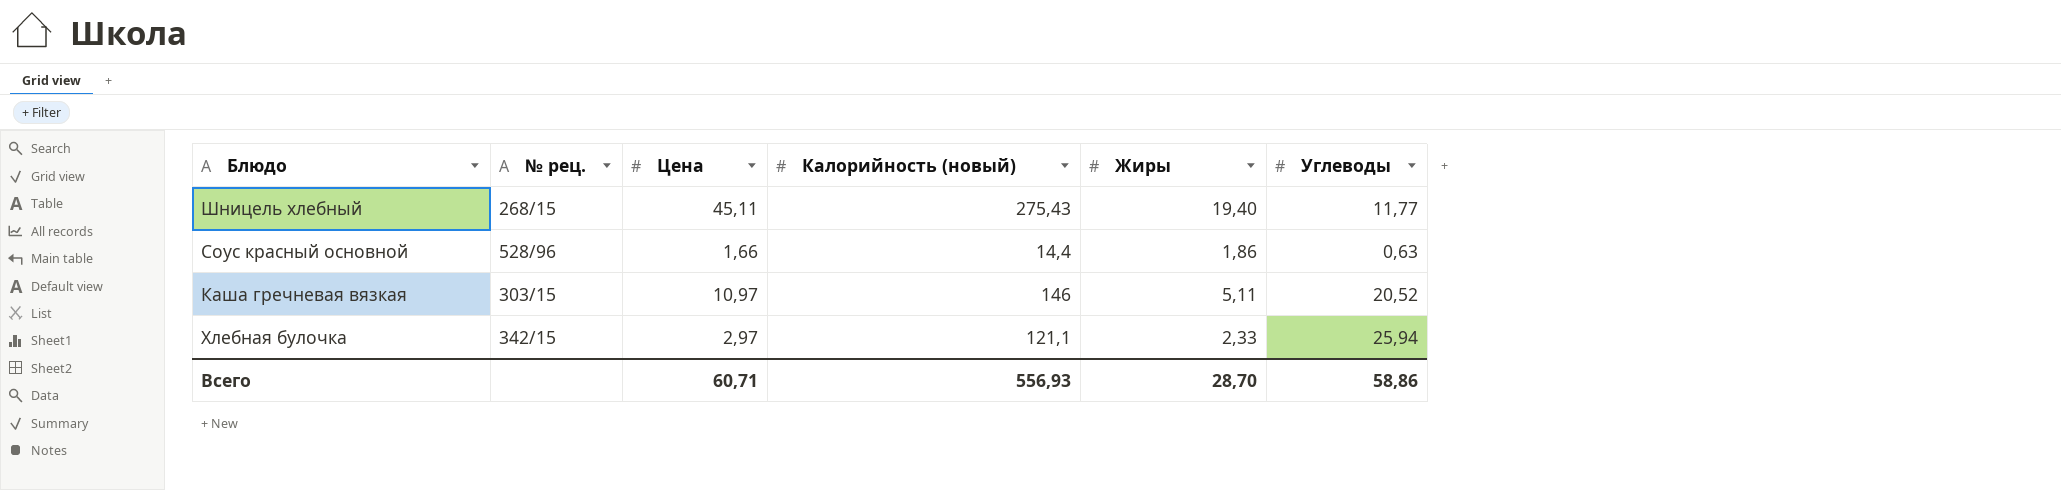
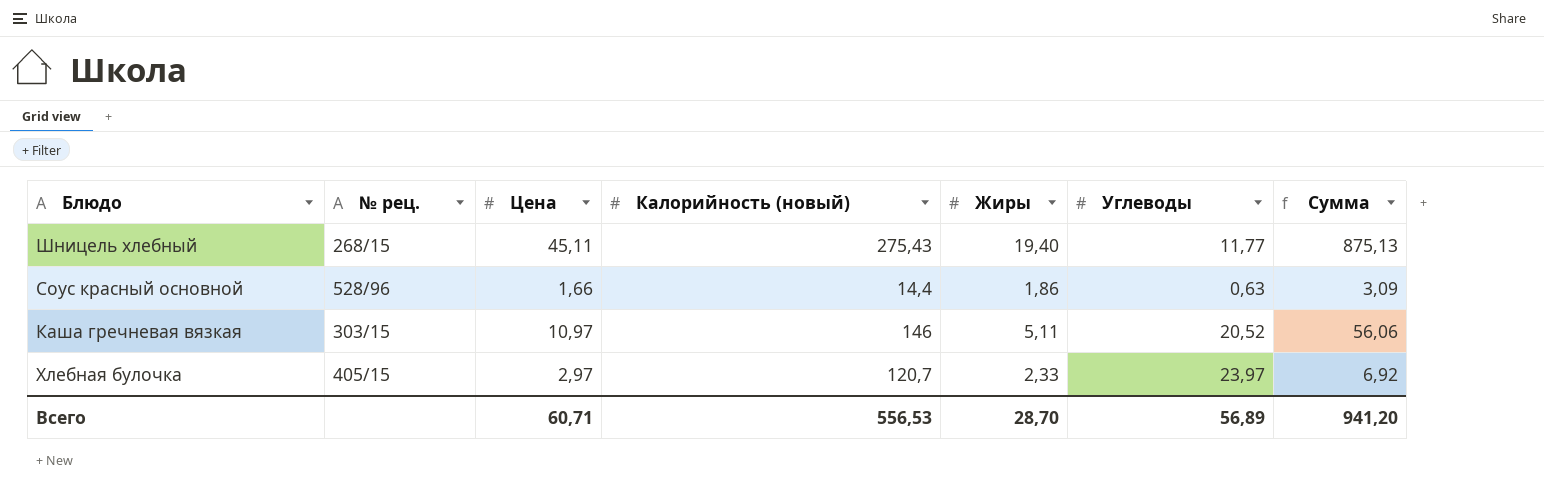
column Сумма | formula: none -> [Цена] * [Жиры]
Хлебная булочка | № рец.: 342/15 -> 405/15
Хлебная булочка | Калорийность (новый): 121,1 -> 120,7
Хлебная булочка | Углеводы: 25,94 -> 23,97
Всего | Калорийность (новый): 556,93 -> 556,53
Всего | Углеводы: 58,86 -> 56,89

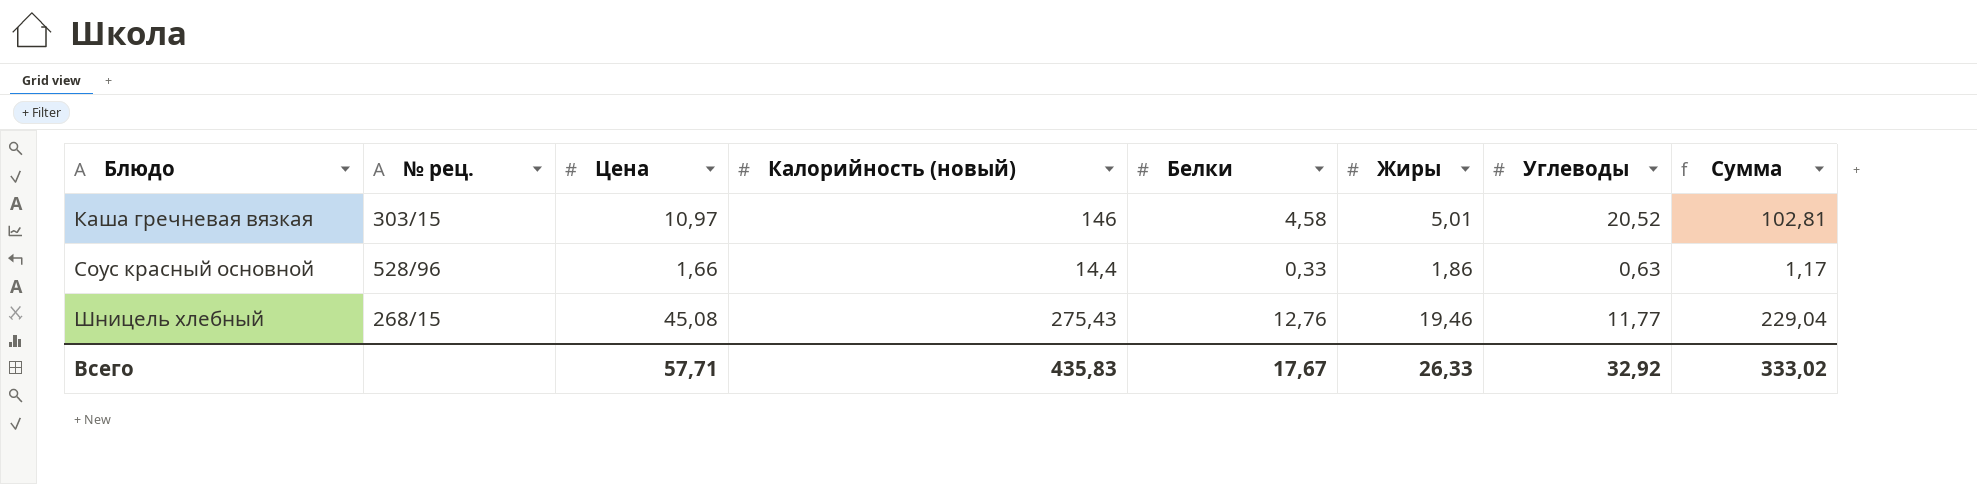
row order: none -> Блюдо ascending
column Белки | position: none -> 5
column Сумма | formula: [Цена] * [Жиры] -> [Жиры] * [Углеводы]
row Хлебная булочка: 405/15 | 2,97 | 120,7 | 2,33 | 23,97 | 6,92 -> none
Каша гречневая вязкая | Жиры: 5,11 -> 5,01
Шницель хлебный | Цена: 45,11 -> 45,08
Шницель хлебный | Жиры: 19,40 -> 19,46
Всего | Цена: 60,71 -> 57,71
Всего | Калорийность (новый): 556,53 -> 435,83
Всего | Жиры: 28,70 -> 26,33
Всего | Углеводы: 56,89 -> 32,92
Всего | Сумма: 941,20 -> 333,02

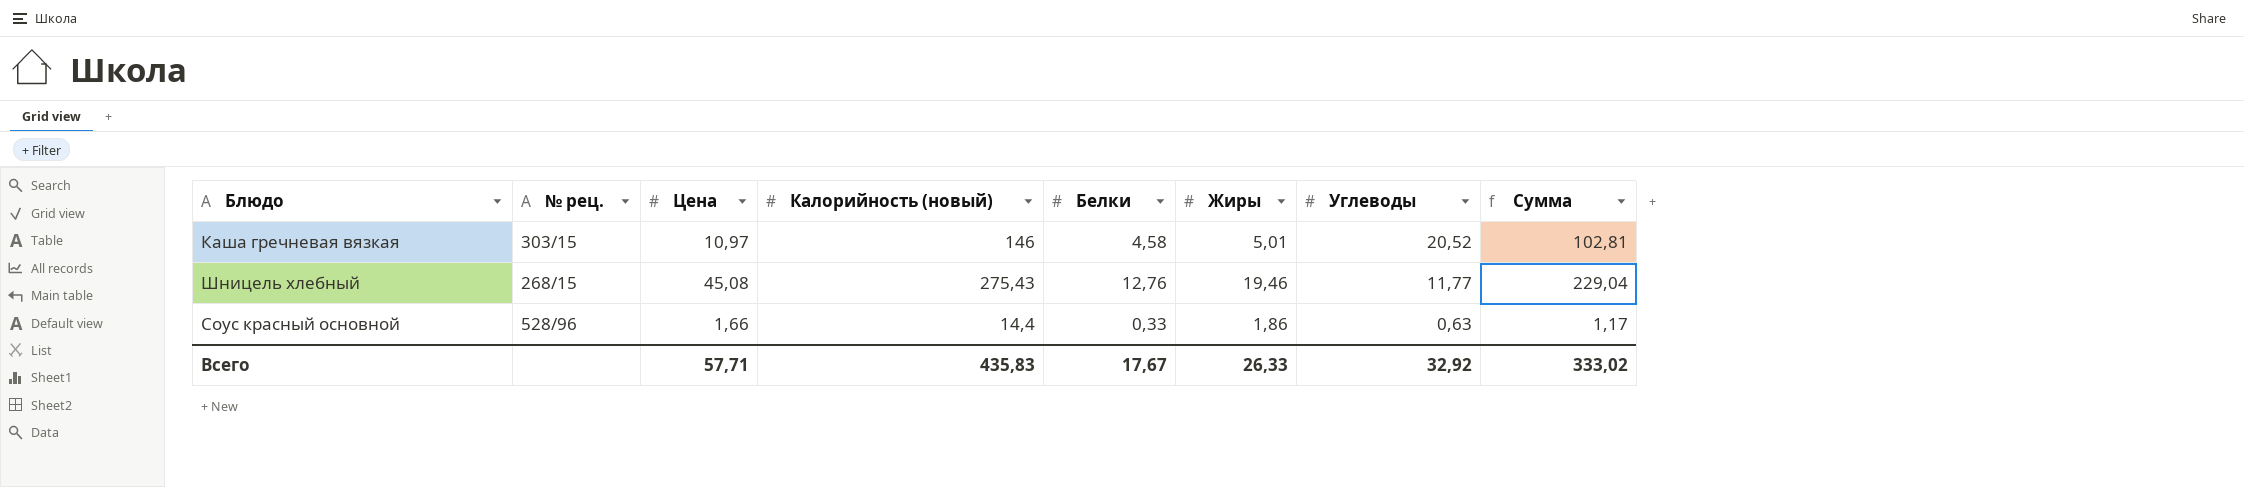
row order: Блюдо ascending -> Углеводы descending

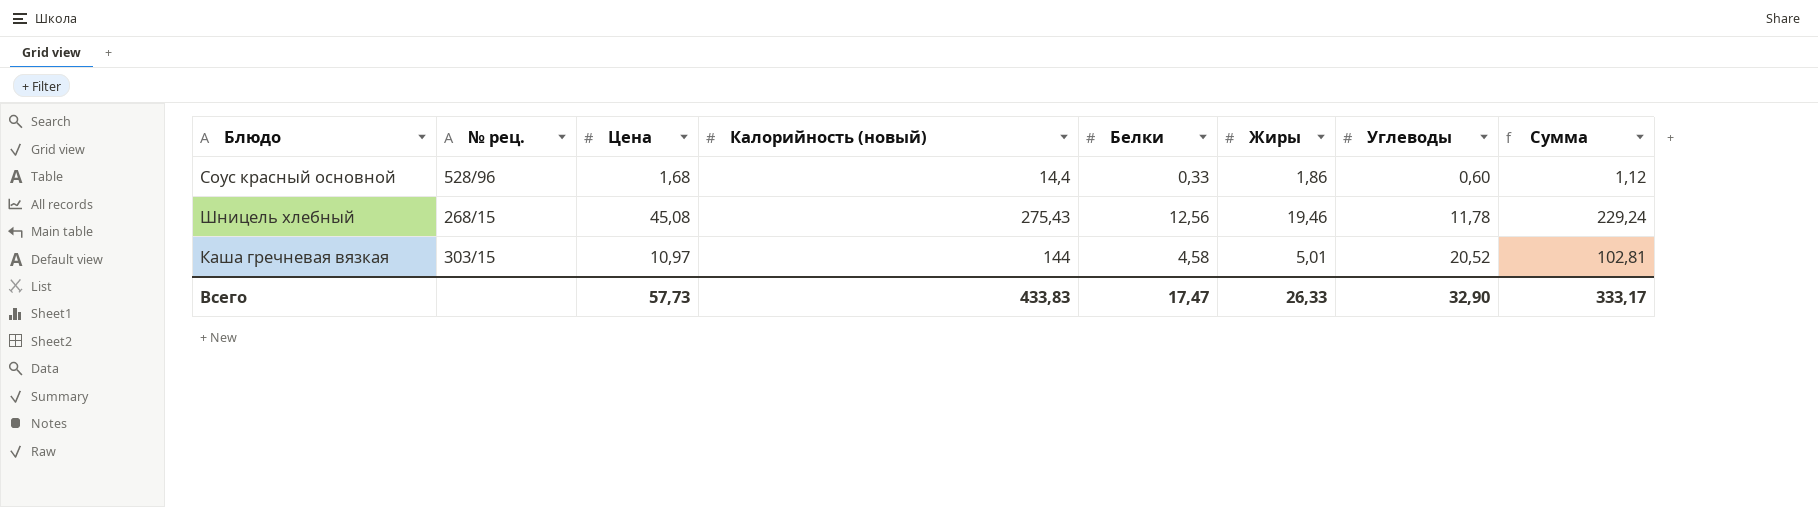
row order: Углеводы descending -> Углеводы ascending
Соус красный основной | Цена: 1,66 -> 1,68
Соус красный основной | Углеводы: 0,63 -> 0,60
Соус красный основной | Сумма: 1,17 -> 1,12
Шницель хлебный | Белки: 12,76 -> 12,56
Шницель хлебный | Углеводы: 11,77 -> 11,78
Шницель хлебный | Сумма: 229,04 -> 229,24
Каша гречневая вязкая | Калорийность (новый): 146 -> 144
Всего | Цена: 57,71 -> 57,73
Всего | Калорийность (новый): 435,83 -> 433,83
Всего | Белки: 17,67 -> 17,47
Всего | Углеводы: 32,92 -> 32,90
Всего | Сумма: 333,02 -> 333,17

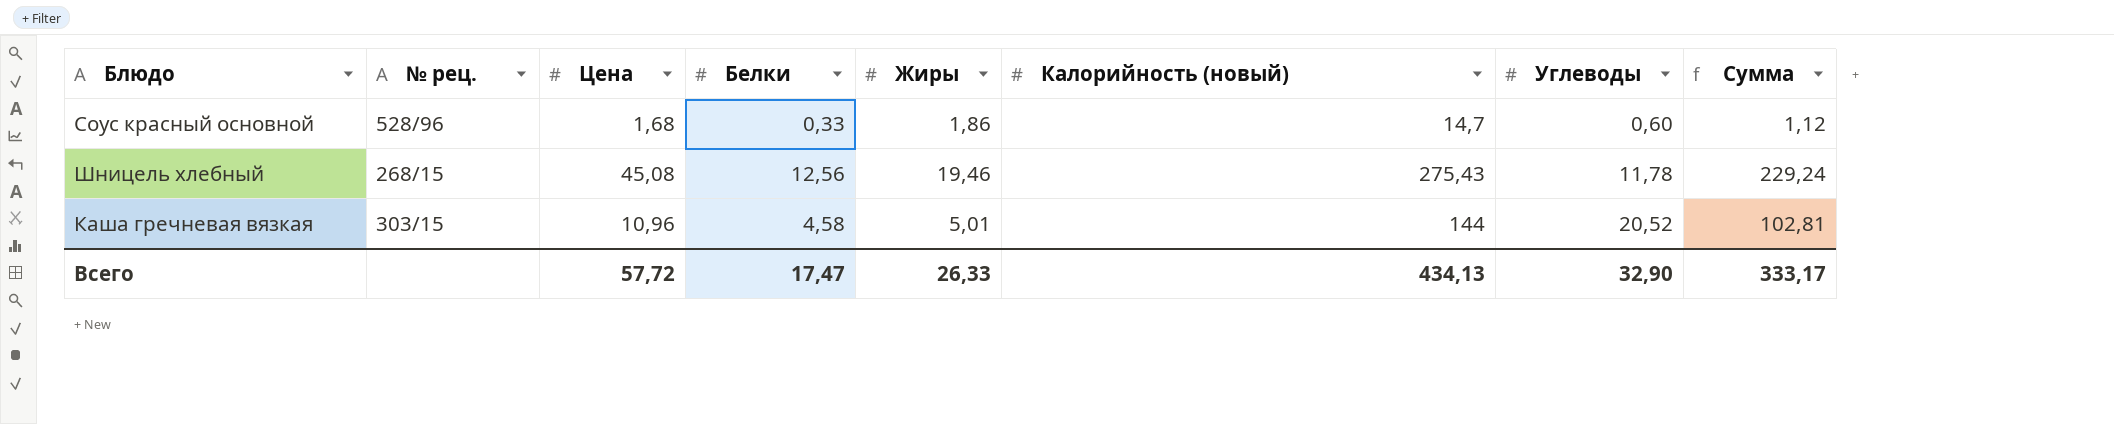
column Калорийность (новый) | position: 4 -> 6
Соус красный основной | Калорийность (новый): 14,4 -> 14,7
Каша гречневая вязкая | Цена: 10,97 -> 10,96
Всего | Цена: 57,73 -> 57,72
Всего | Калорийность (новый): 433,83 -> 434,13

